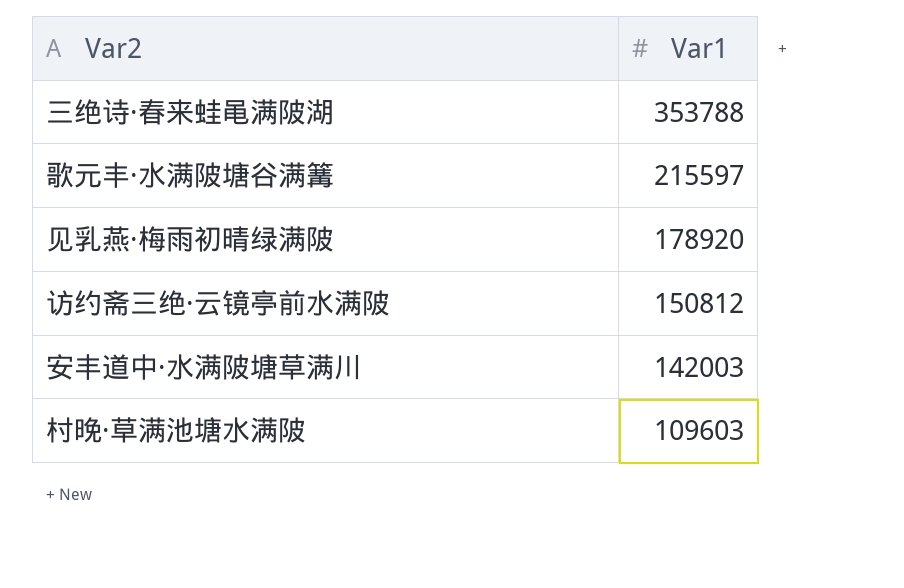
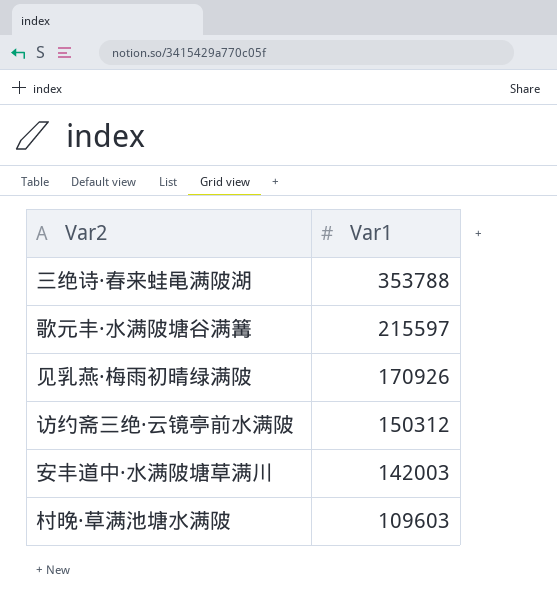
见乳燕·梅雨初晴绿满陂 | Var1: 178920 -> 170926
访约斋三绝·云镜亭前水满陂 | Var1: 150812 -> 150312

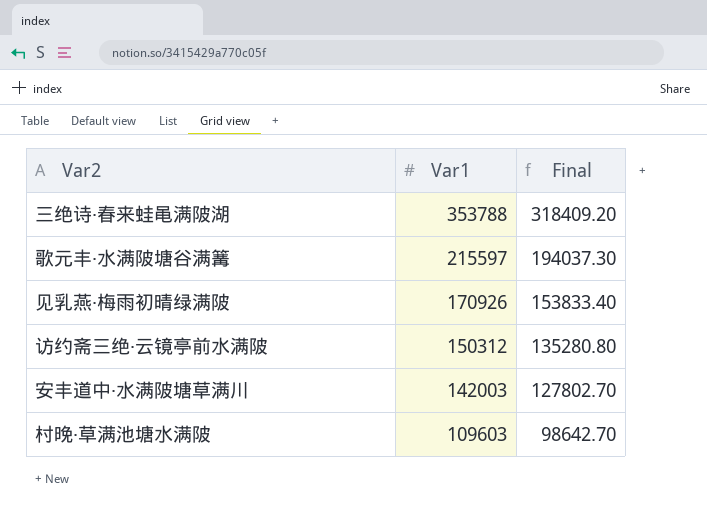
column Final | formula: none -> [Var1] * 0.9

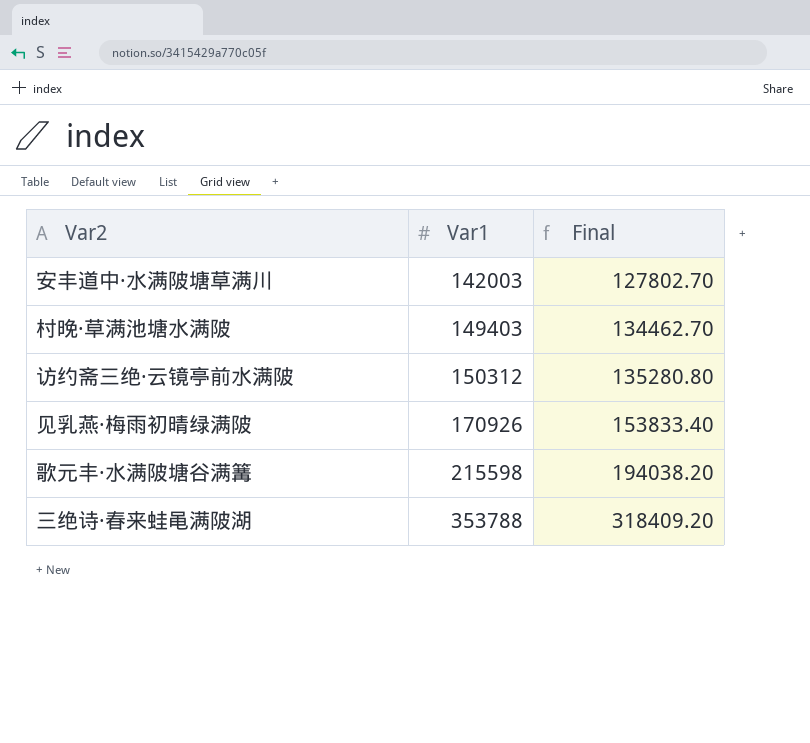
row order: Var1 descending -> Var1 ascending
村晚·草满池塘水满陂 | Var1: 109603 -> 149403
村晚·草满池塘水满陂 | Final: 98642.70 -> 134462.70
歌元丰·水满陂塘谷满篝 | Var1: 215597 -> 215598
歌元丰·水满陂塘谷满篝 | Final: 194037.30 -> 194038.20

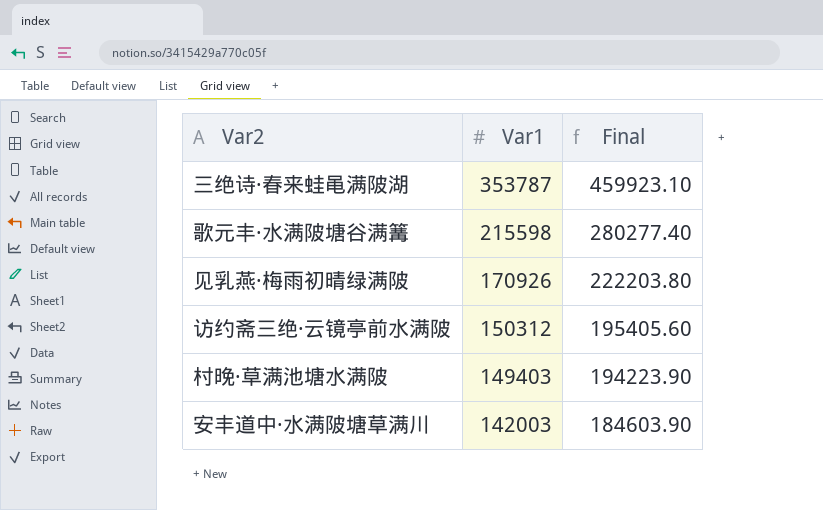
row order: Var1 ascending -> Var1 descending
column Final | formula: [Var1] * 0.9 -> [Var1] * 1.3
三绝诗·春来蛙黾满陂湖 | Var1: 353788 -> 353787

